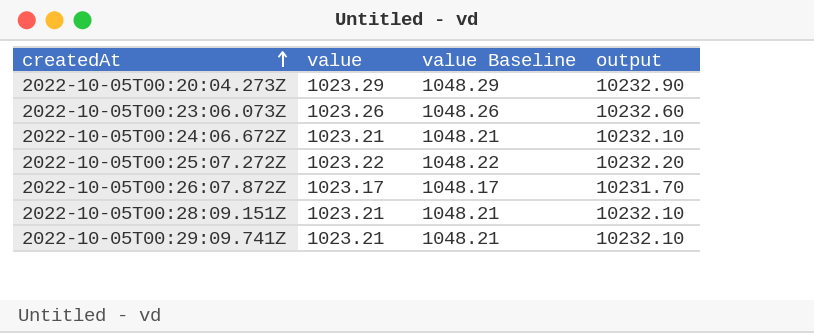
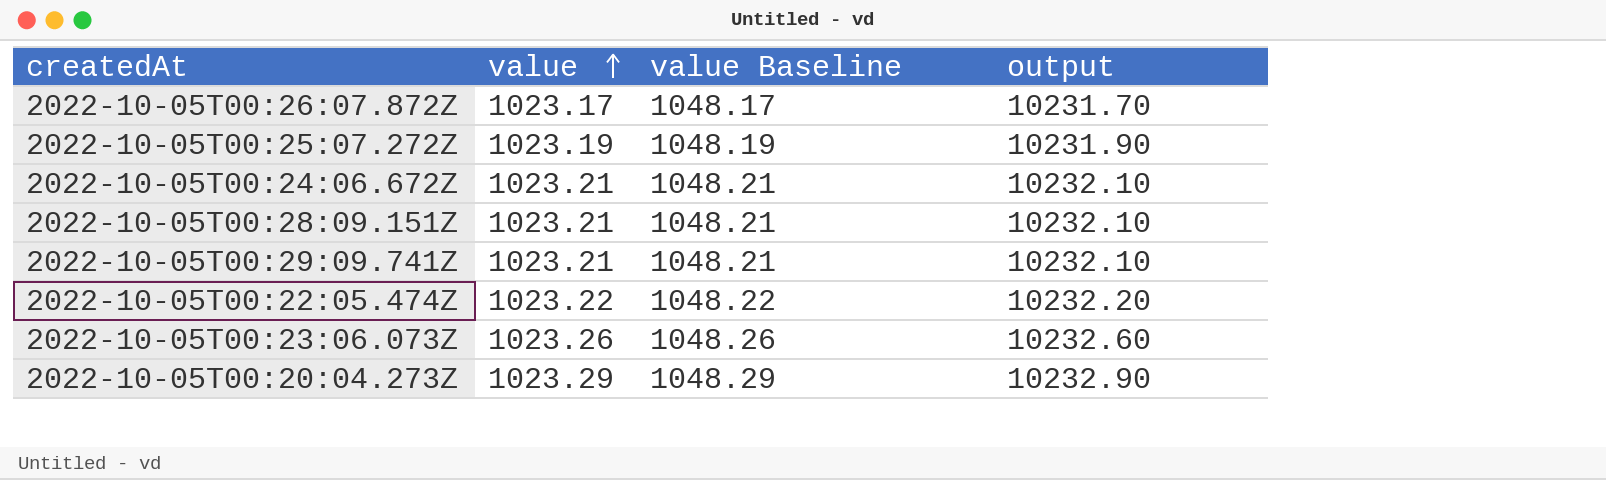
row order: createdAt ascending -> value ascending
2022-10-05T00:25:07.272Z | value: 1023.22 -> 1023.19
2022-10-05T00:25:07.272Z | value Baseline: 1048.22 -> 1048.19
2022-10-05T00:25:07.272Z | output: 10232.20 -> 10231.90
row 2022-10-05T00:22:05.474Z: none -> 1023.22 | 1048.22 | 10232.20

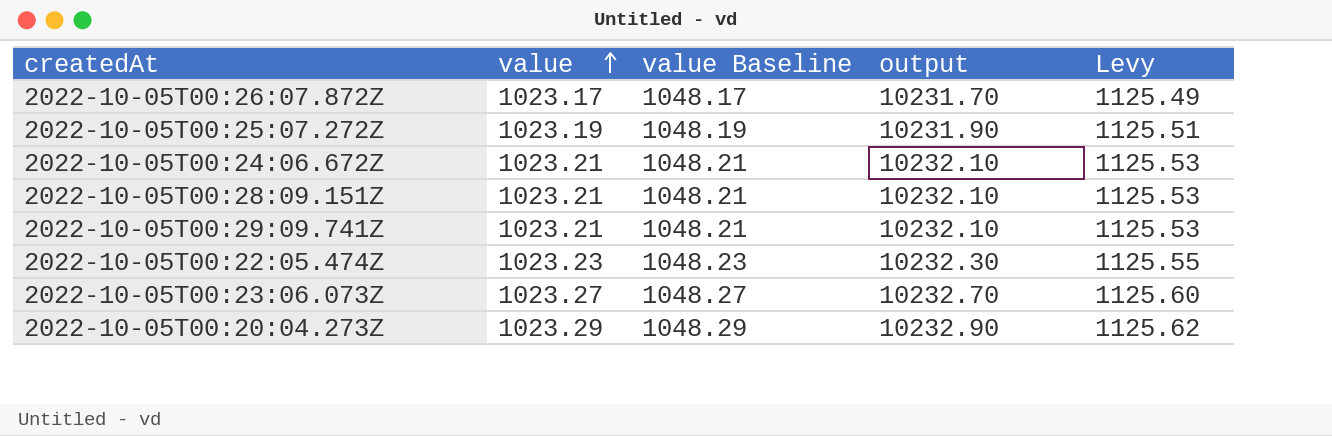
column Levy | formula: none -> [value] * 1.1
2022-10-05T00:22:05.474Z | value: 1023.22 -> 1023.23
2022-10-05T00:22:05.474Z | value Baseline: 1048.22 -> 1048.23
2022-10-05T00:22:05.474Z | output: 10232.20 -> 10232.30
2022-10-05T00:23:06.073Z | value: 1023.26 -> 1023.27
2022-10-05T00:23:06.073Z | value Baseline: 1048.26 -> 1048.27
2022-10-05T00:23:06.073Z | output: 10232.60 -> 10232.70

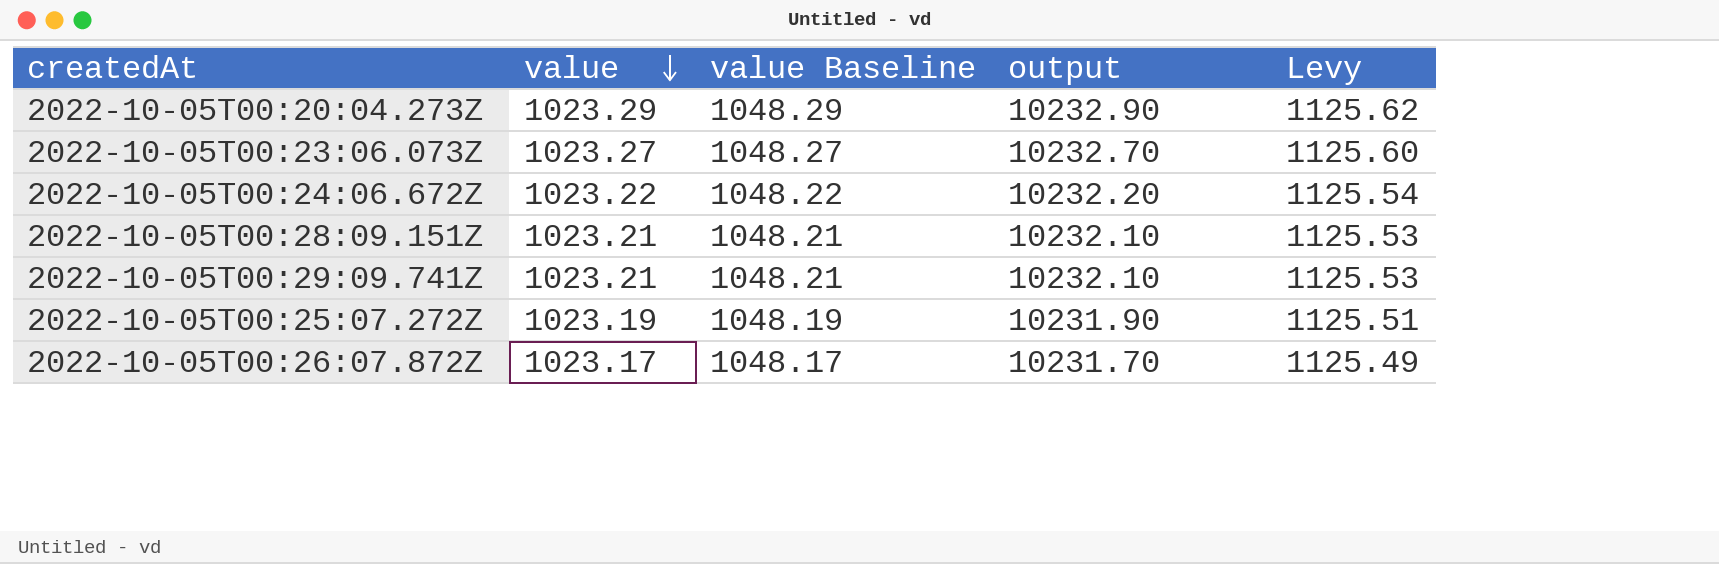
row order: value ascending -> value descending
row 2022-10-05T00:22:05.474Z: 1023.23 | 1048.23 | 10232.30 | 1125.55 -> none
2022-10-05T00:24:06.672Z | value: 1023.21 -> 1023.22
2022-10-05T00:24:06.672Z | value Baseline: 1048.21 -> 1048.22
2022-10-05T00:24:06.672Z | output: 10232.10 -> 10232.20
2022-10-05T00:24:06.672Z | Levy: 1125.53 -> 1125.54

